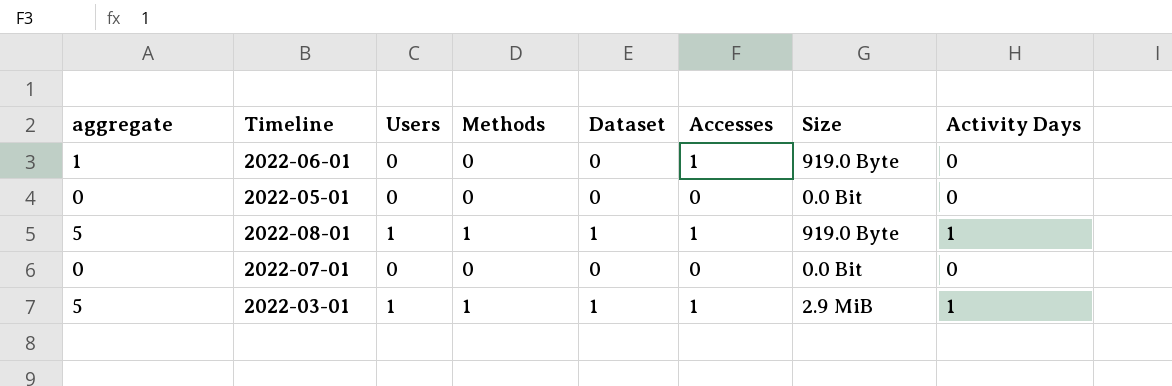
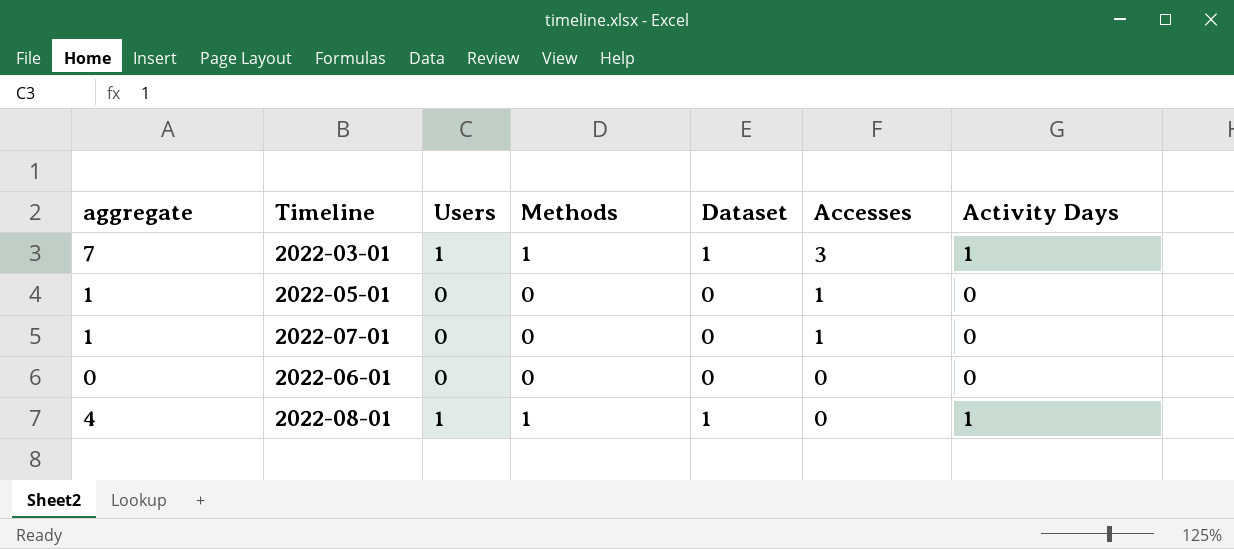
row order: none -> Accesses descending
column Size | position: 7 -> none
2022-03-01 | aggregate: 5 -> 7
2022-03-01 | Accesses: 1 -> 3
2022-05-01 | aggregate: 0 -> 1
2022-05-01 | Accesses: 0 -> 1
2022-07-01 | aggregate: 0 -> 1
2022-07-01 | Accesses: 0 -> 1
2022-06-01 | aggregate: 1 -> 0
2022-06-01 | Accesses: 1 -> 0
2022-08-01 | aggregate: 5 -> 4
2022-08-01 | Accesses: 1 -> 0

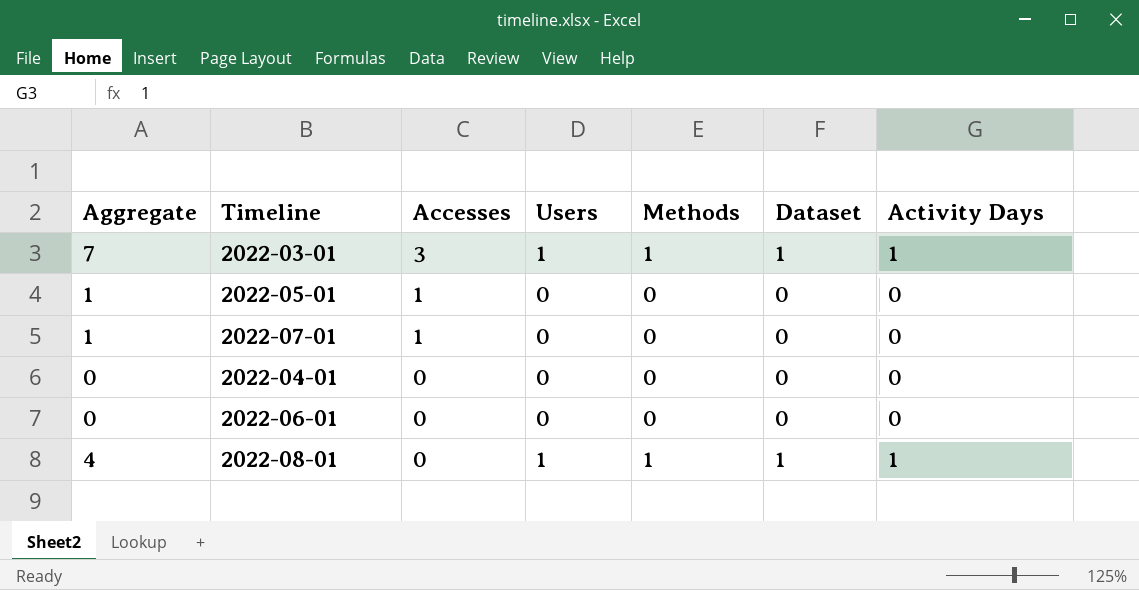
column name: aggregate -> Aggregate
column Accesses | position: 6 -> 3
row 2022-04-01: none -> 0 | 0 | 0 | 0 | 0 | 0

